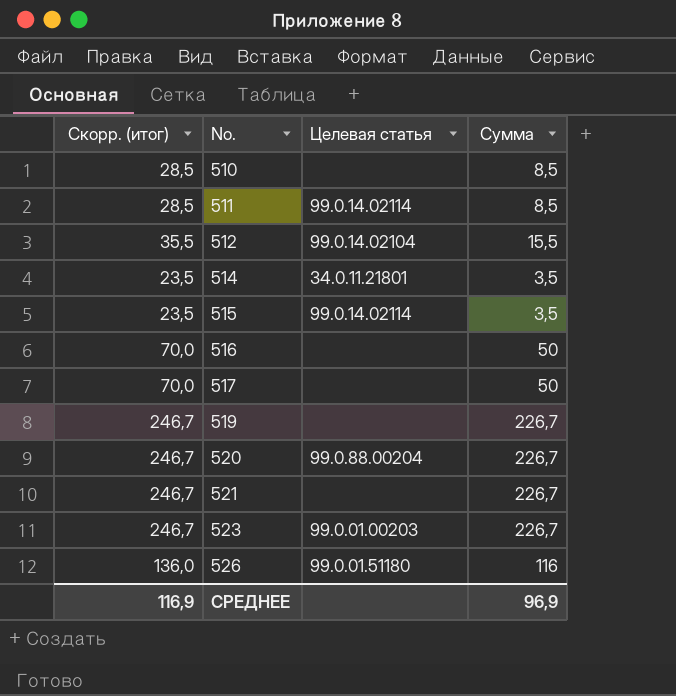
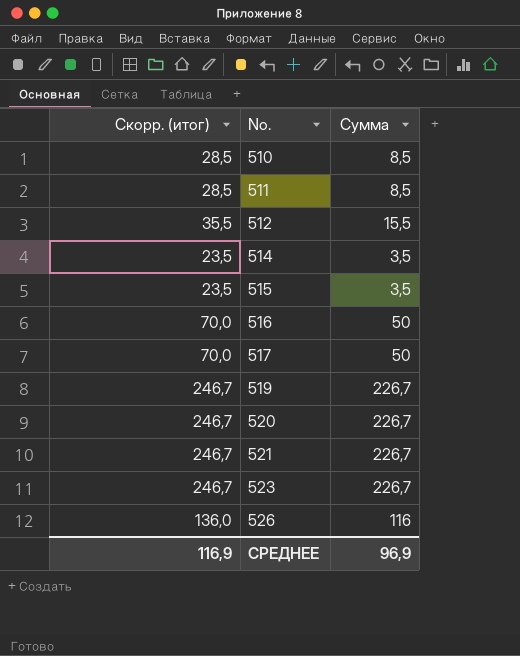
column Целевая статья | position: 3 -> none

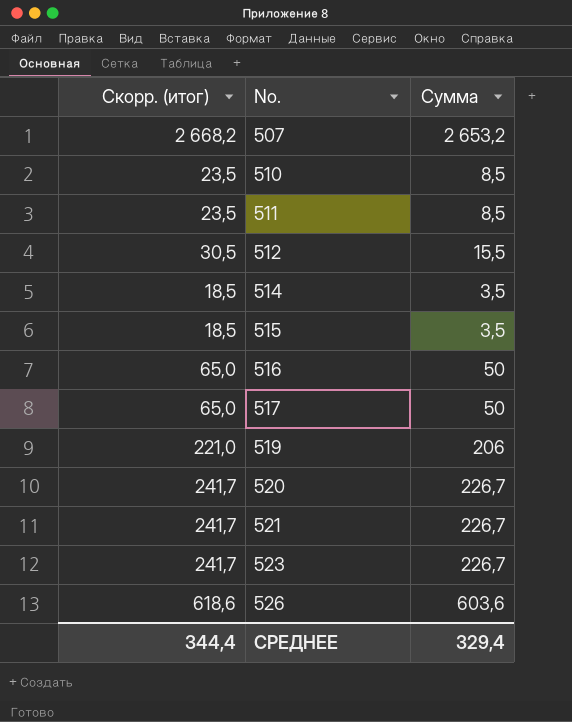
column Скорр. (итог) | formula: [Сумма] + 20 -> [Сумма] + 15
row 507: none -> 2 668,2 | 2 653,2
519 | Сумма: 226,7 -> 206
526 | Сумма: 116 -> 603,6
СРЕДНЕЕ | Скорр. (итог): 116,9 -> 344,4
СРЕДНЕЕ | Сумма: 96,9 -> 329,4

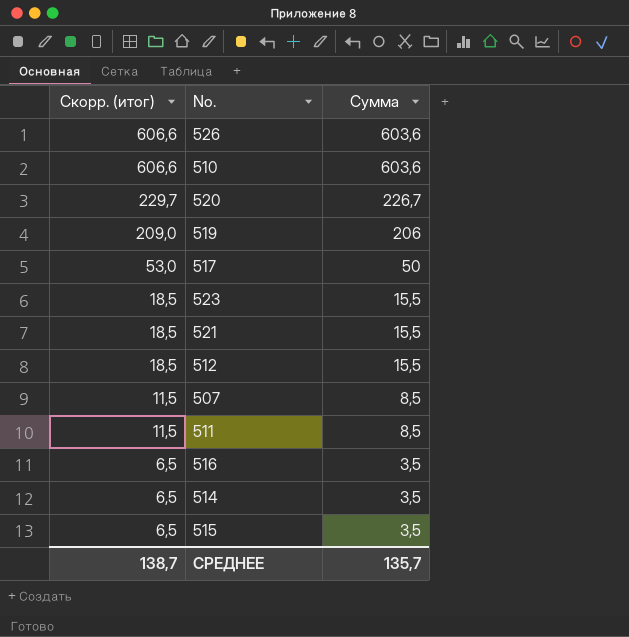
row order: No. ascending -> Скорр. (итог) descending
column Скорр. (итог) | formula: [Сумма] + 15 -> [Сумма] + 3
510 | Сумма: 8,5 -> 603,6
523 | Сумма: 226,7 -> 15,5
521 | Сумма: 226,7 -> 15,5
507 | Сумма: 2 653,2 -> 8,5
516 | Сумма: 50 -> 3,5
СРЕДНЕЕ | Скорр. (итог): 344,4 -> 138,7
СРЕДНЕЕ | Сумма: 329,4 -> 135,7

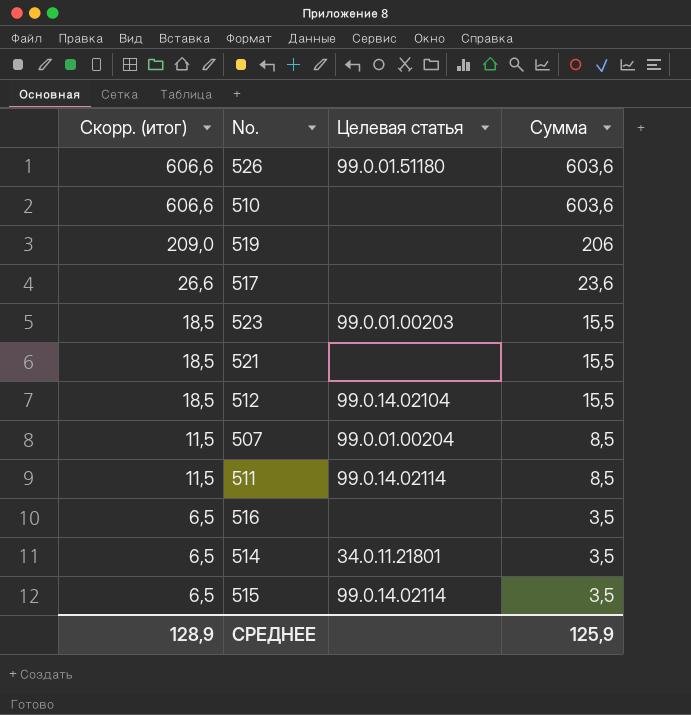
column Целевая статья | position: none -> 3
row 520: 229,7 | 226,7 -> none
517 | Скорр. (итог): 53,0 -> 26,6
517 | Сумма: 50 -> 23,6
СРЕДНЕЕ | Скорр. (итог): 138,7 -> 128,9
СРЕДНЕЕ | Сумма: 135,7 -> 125,9

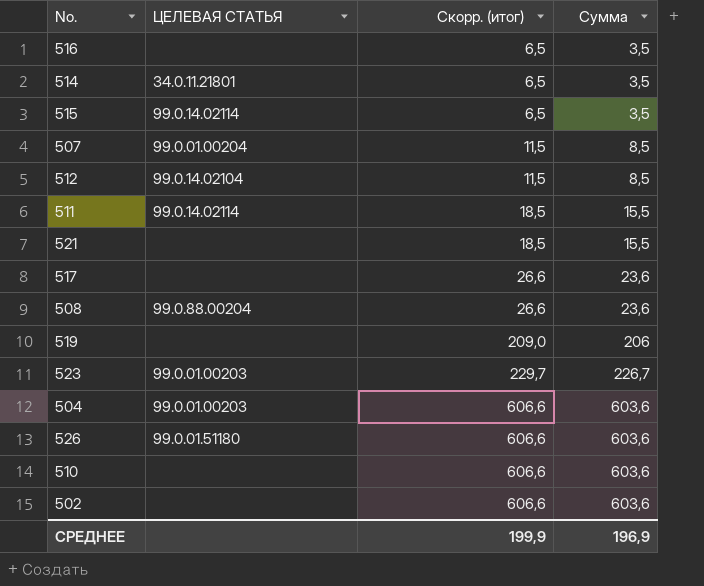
row order: Скорр. (итог) descending -> Скорр. (итог) ascending
column name: Целевая статья -> ЦЕЛЕВАЯ СТАТЬЯ
column Скорр. (итог) | position: 1 -> 3
512 | Скорр. (итог): 18,5 -> 11,5
512 | Сумма: 15,5 -> 8,5
511 | Скорр. (итог): 11,5 -> 18,5
511 | Сумма: 8,5 -> 15,5
row 508: none -> 99.0.88.00204 | 26,6 | 23,6
523 | Скорр. (итог): 18,5 -> 229,7
523 | Сумма: 15,5 -> 226,7
row 504: none -> 99.0.01.00203 | 606,6 | 603,6
row 502: none -> none | 606,6 | 603,6
СРЕДНЕЕ | Скорр. (итог): 128,9 -> 199,9
СРЕДНЕЕ | Сумма: 125,9 -> 196,9

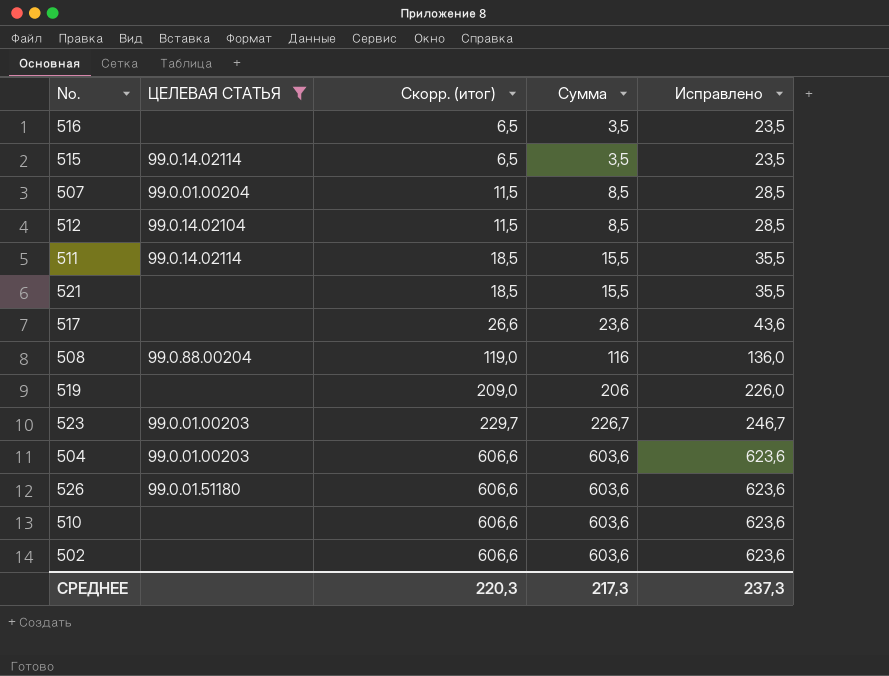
filter: none -> ЦЕЛЕВАЯ СТАТЬЯ != 34.0.11.21801
column Исправлено | formula: none -> [Сумма] + 20
508 | Скорр. (итог): 26,6 -> 119,0
508 | Сумма: 23,6 -> 116
СРЕДНЕЕ | Скорр. (итог): 199,9 -> 220,3
СРЕДНЕЕ | Сумма: 196,9 -> 217,3

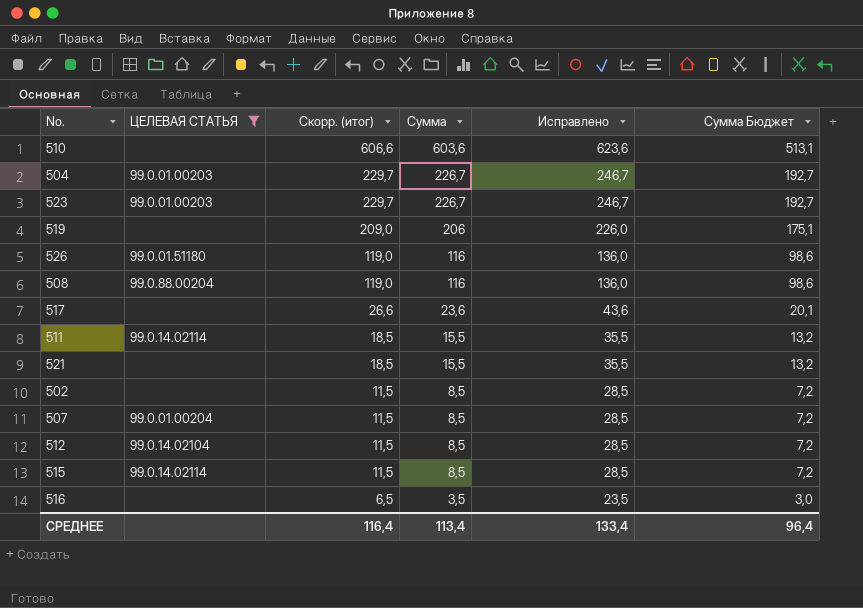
row order: Скорр. (итог) ascending -> Скорр. (итог) descending
column Сумма Бюджет | formula: none -> [Сумма] * 0,85
504 | Скорр. (итог): 606,6 -> 229,7
504 | Сумма: 603,6 -> 226,7
504 | Исправлено: 623,6 -> 246,7
526 | Скорр. (итог): 606,6 -> 119,0
526 | Сумма: 603,6 -> 116
526 | Исправлено: 623,6 -> 136,0
502 | Скорр. (итог): 606,6 -> 11,5
502 | Сумма: 603,6 -> 8,5
502 | Исправлено: 623,6 -> 28,5
515 | Скорр. (итог): 6,5 -> 11,5
515 | Сумма: 3,5 -> 8,5
515 | Исправлено: 23,5 -> 28,5
СРЕДНЕЕ | Скорр. (итог): 220,3 -> 116,4
СРЕДНЕЕ | Сумма: 217,3 -> 113,4
СРЕДНЕЕ | Исправлено: 237,3 -> 133,4

